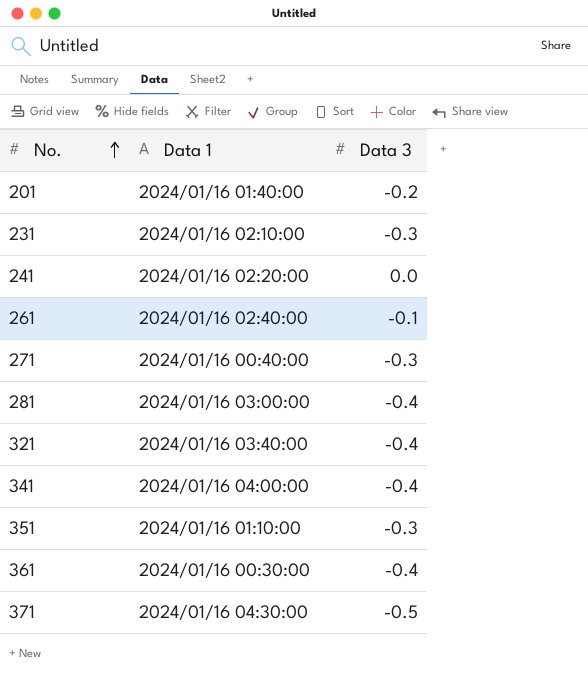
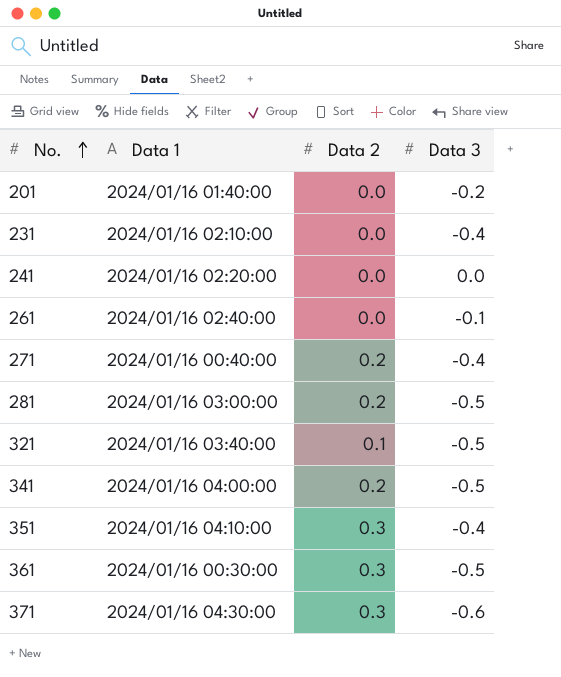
column Data 2 | position: none -> 3
231 | Data 3: -0.3 -> -0.4
271 | Data 3: -0.3 -> -0.4
281 | Data 3: -0.4 -> -0.5
321 | Data 3: -0.4 -> -0.5
341 | Data 3: -0.4 -> -0.5
351 | Data 1: 2024/01/16 01:10:00 -> 2024/01/16 04:10:00
351 | Data 3: -0.3 -> -0.4
361 | Data 3: -0.4 -> -0.5
371 | Data 3: -0.5 -> -0.6

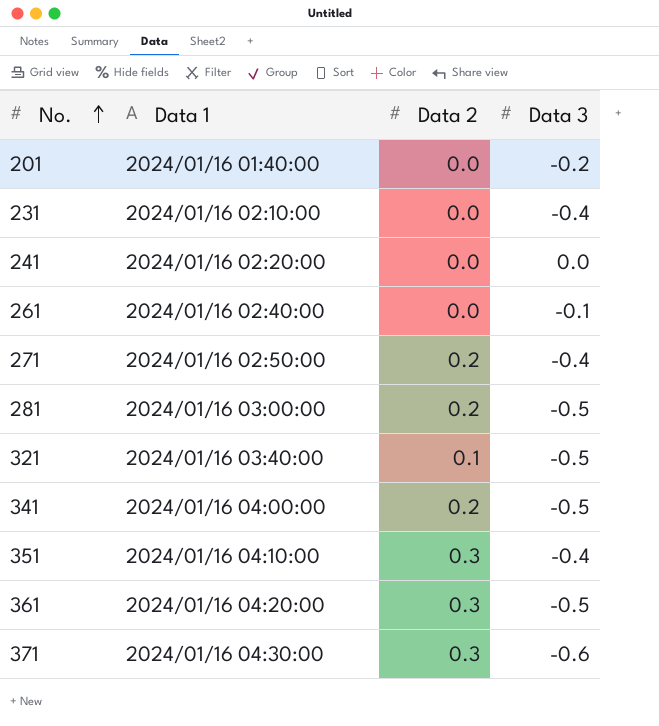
271 | Data 1: 2024/01/16 00:40:00 -> 2024/01/16 02:50:00
361 | Data 1: 2024/01/16 00:30:00 -> 2024/01/16 04:20:00

